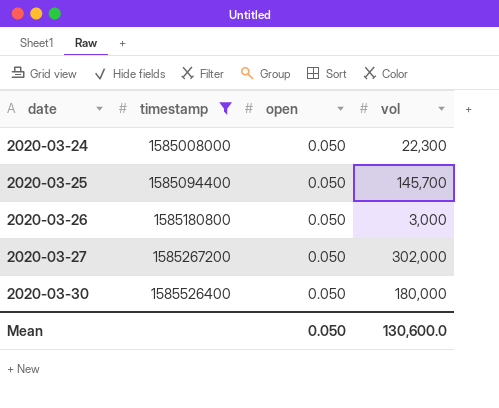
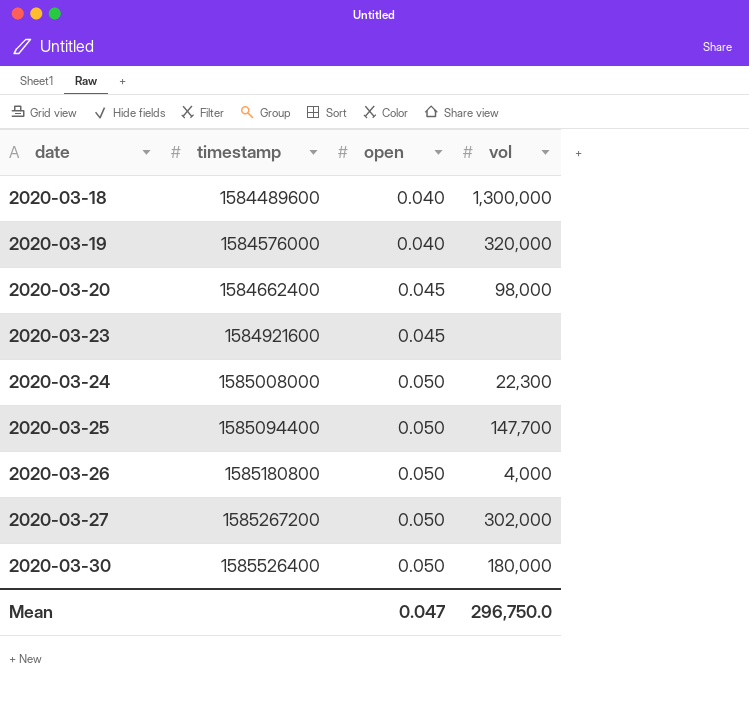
filter: timestamp >= 1585008000 -> none
2020-03-25 | vol: 145,700 -> 147,700
2020-03-26 | vol: 3,000 -> 4,000
Mean | open: 0.050 -> 0.047
Mean | vol: 130,600.0 -> 296,750.0

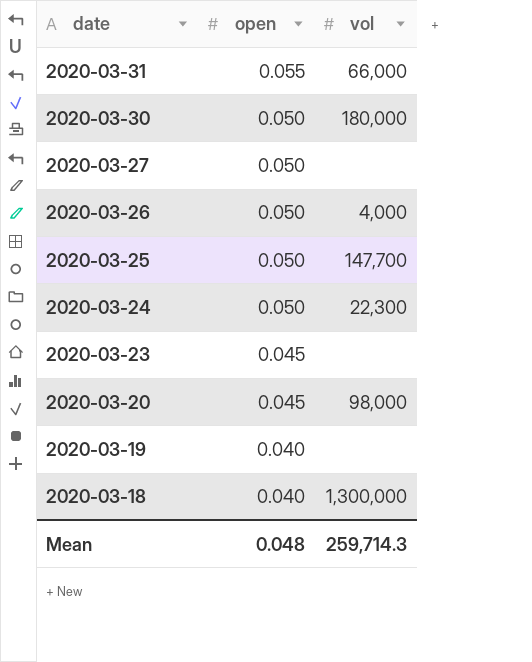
row order: date ascending -> date descending
column timestamp | position: 2 -> none
row 2020-03-31: none -> 0.055 | 66,000
2020-03-27 | vol: 302,000 -> none
2020-03-19 | vol: 320,000 -> none
Mean | open: 0.047 -> 0.048
Mean | vol: 296,750.0 -> 259,714.3

